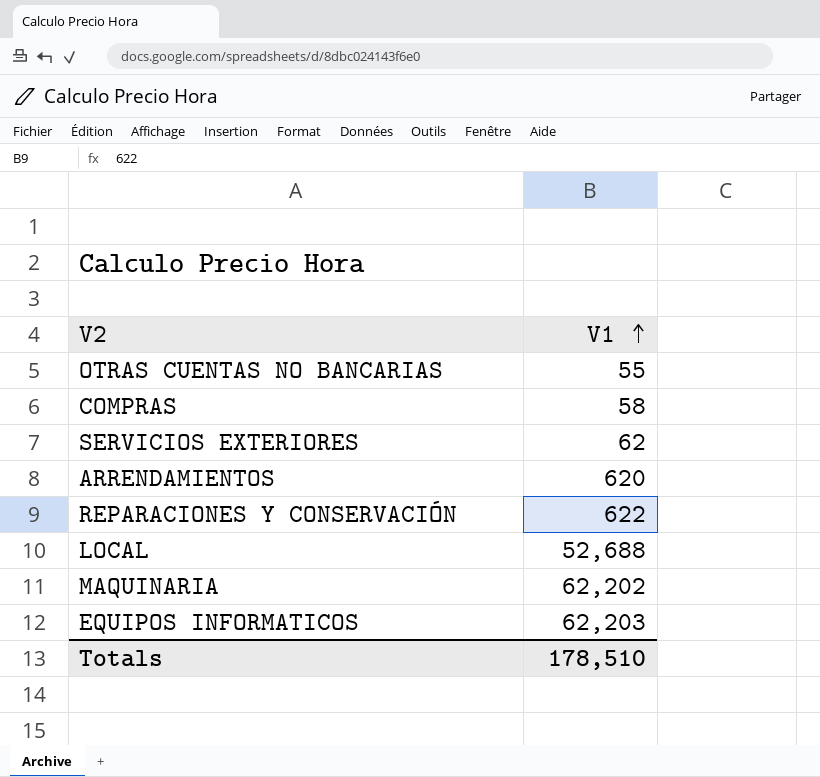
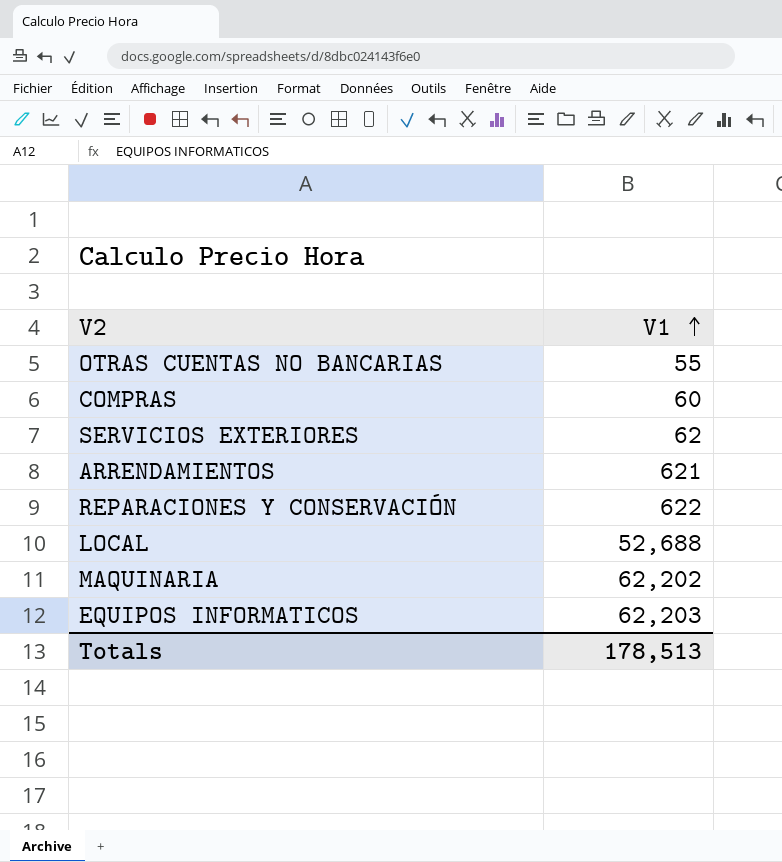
COMPRAS | V1: 58 -> 60
ARRENDAMIENTOS | V1: 620 -> 621
Totals | V1: 178,510 -> 178,513

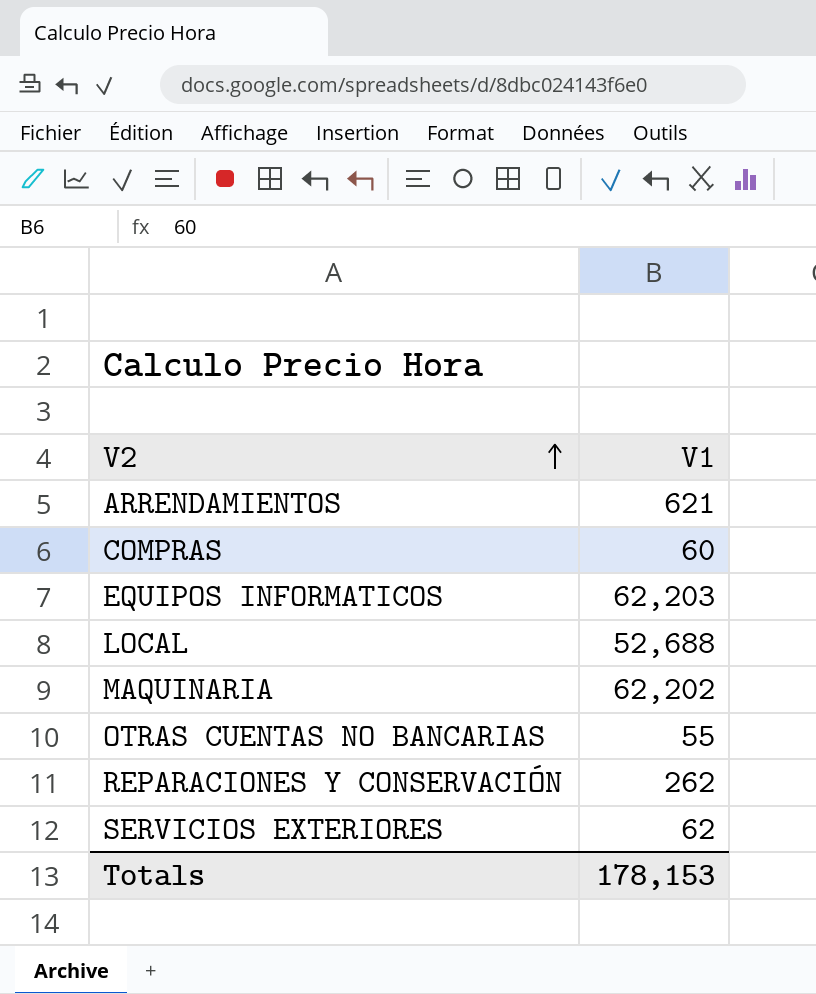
row order: V1 ascending -> V2 ascending
REPARACIONES Y CONSERVACIÓN | V1: 622 -> 262
Totals | V1: 178,513 -> 178,153

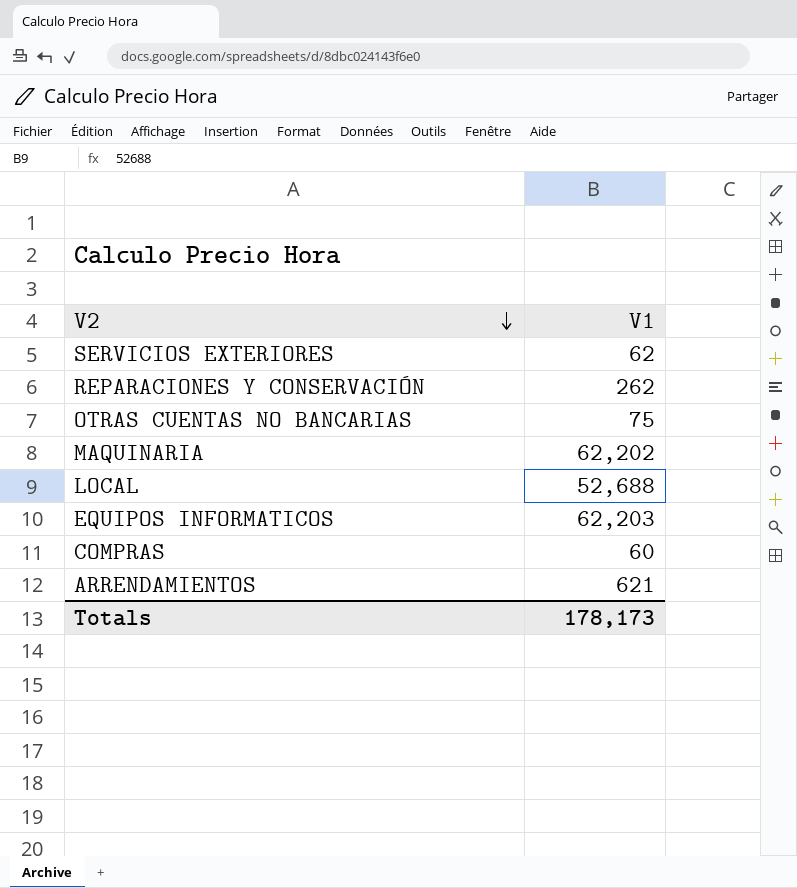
row order: V2 ascending -> V2 descending
OTRAS CUENTAS NO BANCARIAS | V1: 55 -> 75
Totals | V1: 178,153 -> 178,173

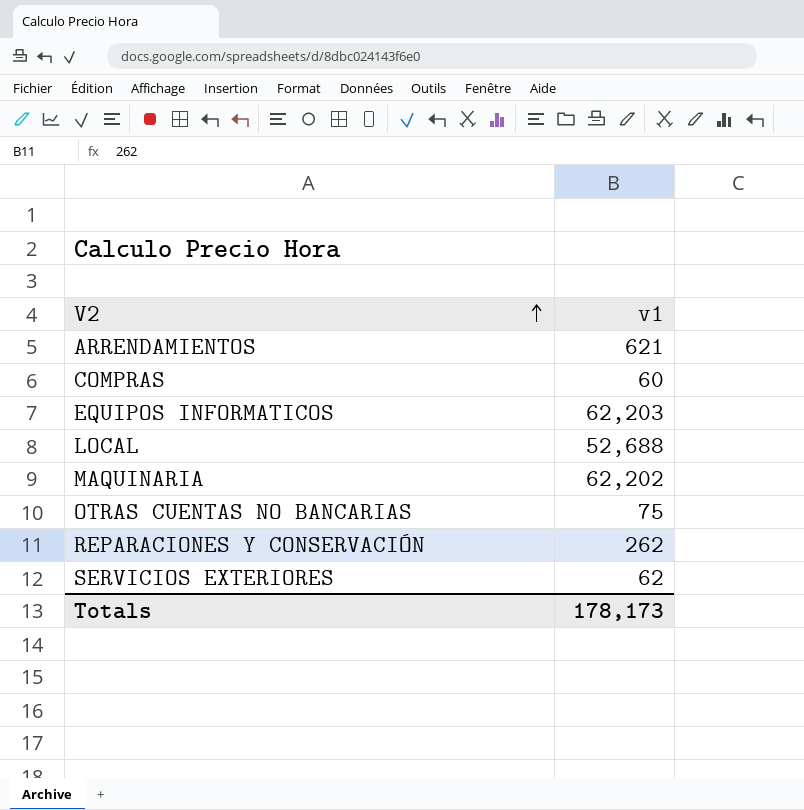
row order: V2 descending -> V2 ascending
column name: V1 -> v1

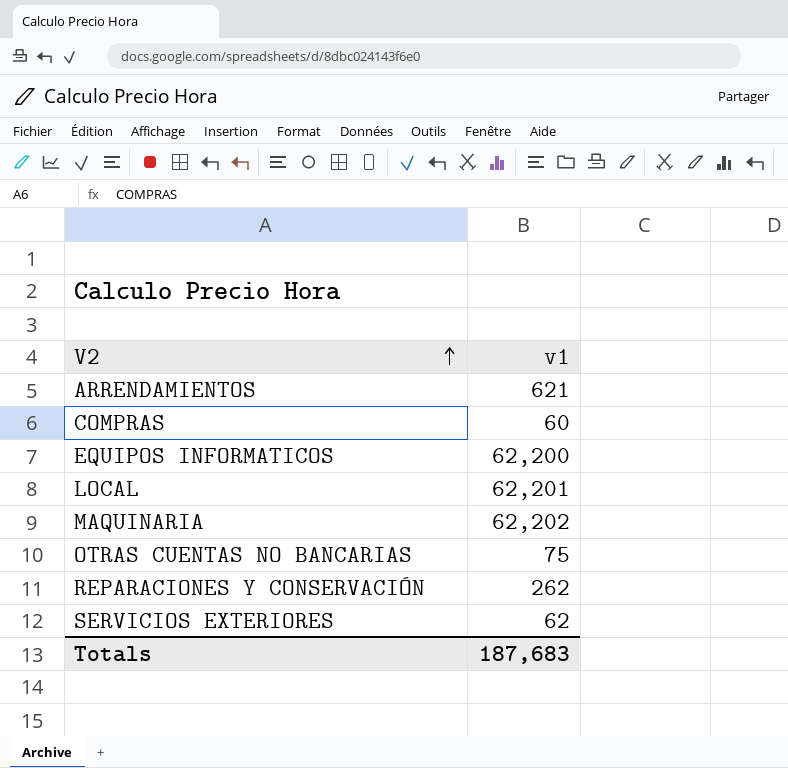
EQUIPOS INFORMATICOS | v1: 62,203 -> 62,200
LOCAL | v1: 52,688 -> 62,201
Totals | v1: 178,173 -> 187,683

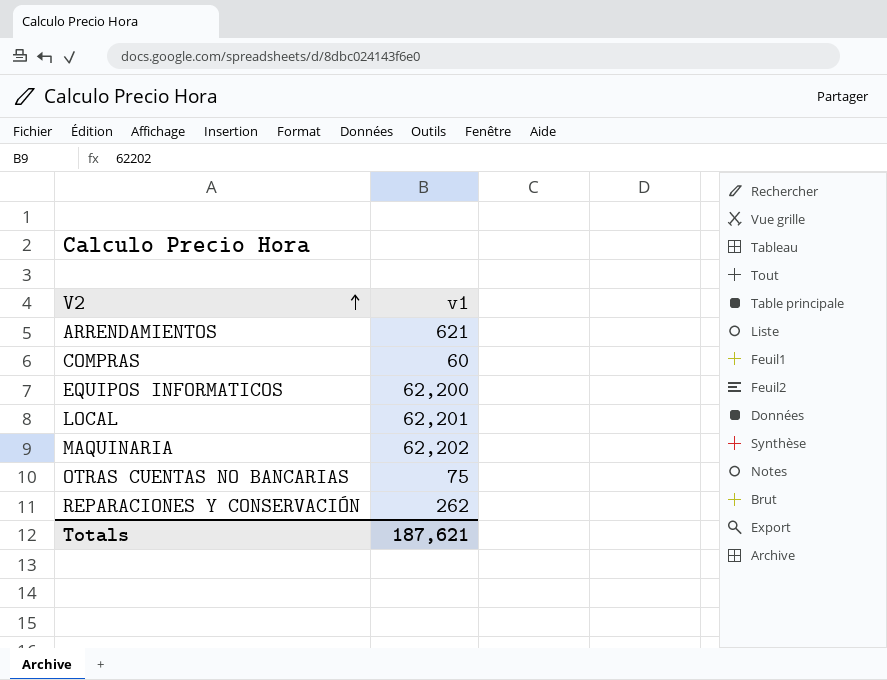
row SERVICIOS EXTERIORES: 62 -> none
Totals | v1: 187,683 -> 187,621

